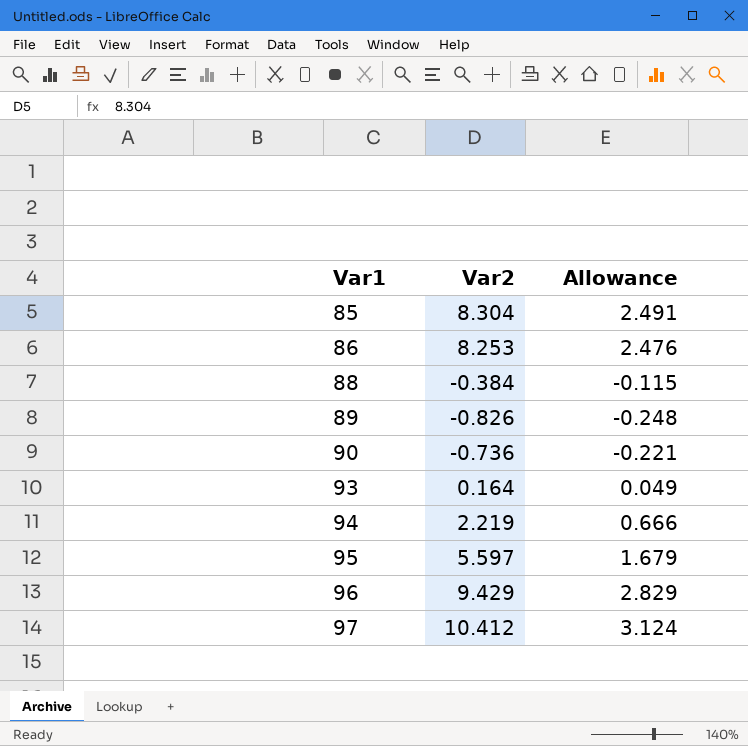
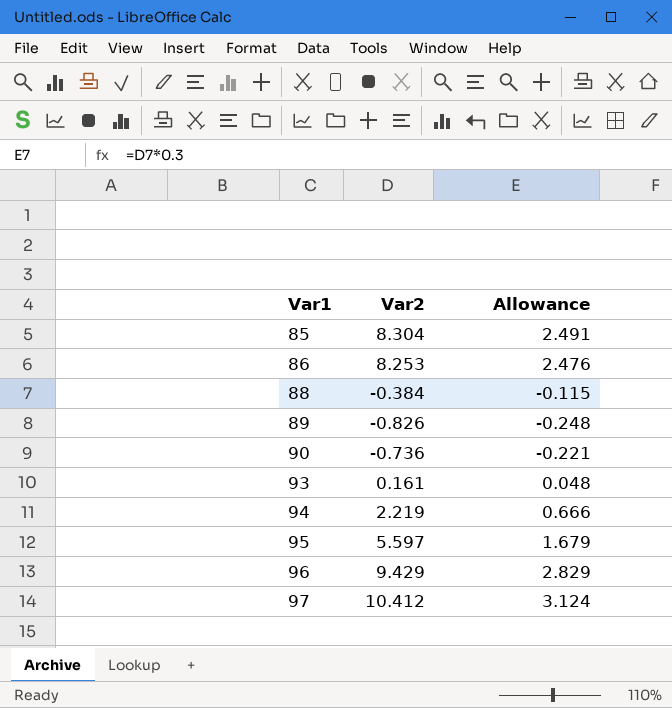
93 | Var2: 0.164 -> 0.161
93 | Allowance: 0.049 -> 0.048

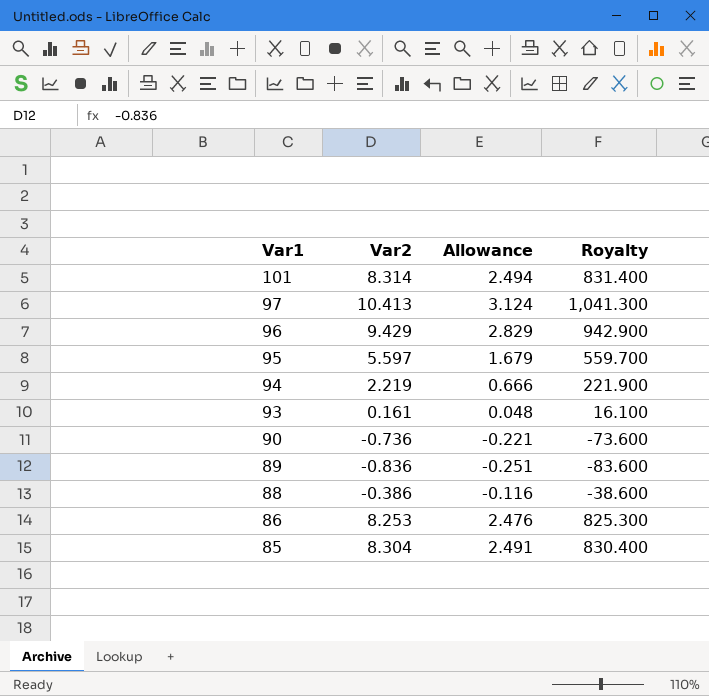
row order: Var1 ascending -> Var1 descending
column Royalty | formula: none -> [Var2] * 100
row 101: none -> 8.314 | 2.494 | 831.400
97 | Var2: 10.412 -> 10.413
89 | Var2: -0.826 -> -0.836
89 | Allowance: -0.248 -> -0.251
88 | Var2: -0.384 -> -0.386
88 | Allowance: -0.115 -> -0.116

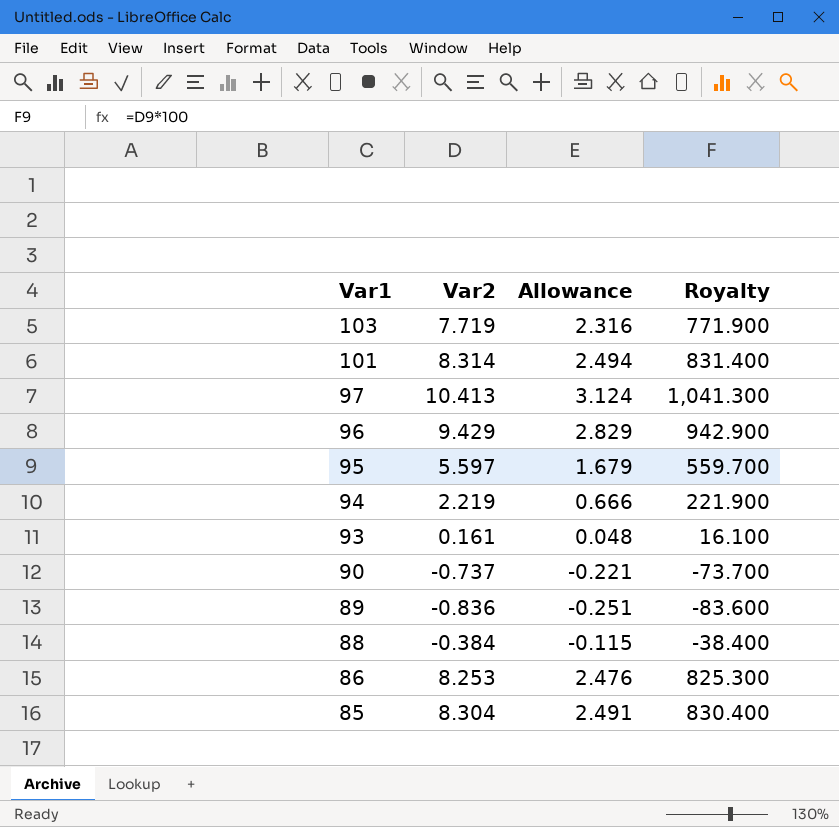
row 103: none -> 7.719 | 2.316 | 771.900
90 | Var2: -0.736 -> -0.737
90 | Royalty: -73.600 -> -73.700
88 | Var2: -0.386 -> -0.384
88 | Allowance: -0.116 -> -0.115
88 | Royalty: -38.600 -> -38.400

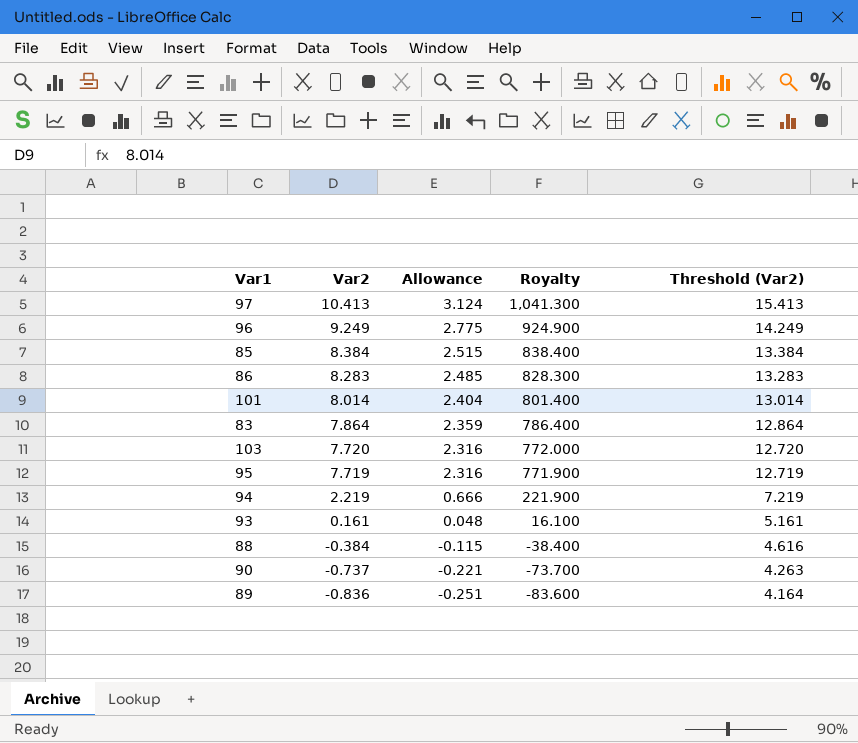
row order: Var1 descending -> Var2 descending
column Threshold (Var2) | formula: none -> [Var2] + 5
96 | Var2: 9.429 -> 9.249
96 | Allowance: 2.829 -> 2.775
96 | Royalty: 942.900 -> 924.900
85 | Var2: 8.304 -> 8.384
85 | Allowance: 2.491 -> 2.515
85 | Royalty: 830.400 -> 838.400
86 | Var2: 8.253 -> 8.283
86 | Allowance: 2.476 -> 2.485
86 | Royalty: 825.300 -> 828.300
101 | Var2: 8.314 -> 8.014
101 | Allowance: 2.494 -> 2.404
101 | Royalty: 831.400 -> 801.400
row 83: none -> 7.864 | 2.359 | 786.400 | 12.864
103 | Var2: 7.719 -> 7.720
103 | Royalty: 771.900 -> 772.000
95 | Var2: 5.597 -> 7.719
95 | Allowance: 1.679 -> 2.316
95 | Royalty: 559.700 -> 771.900

